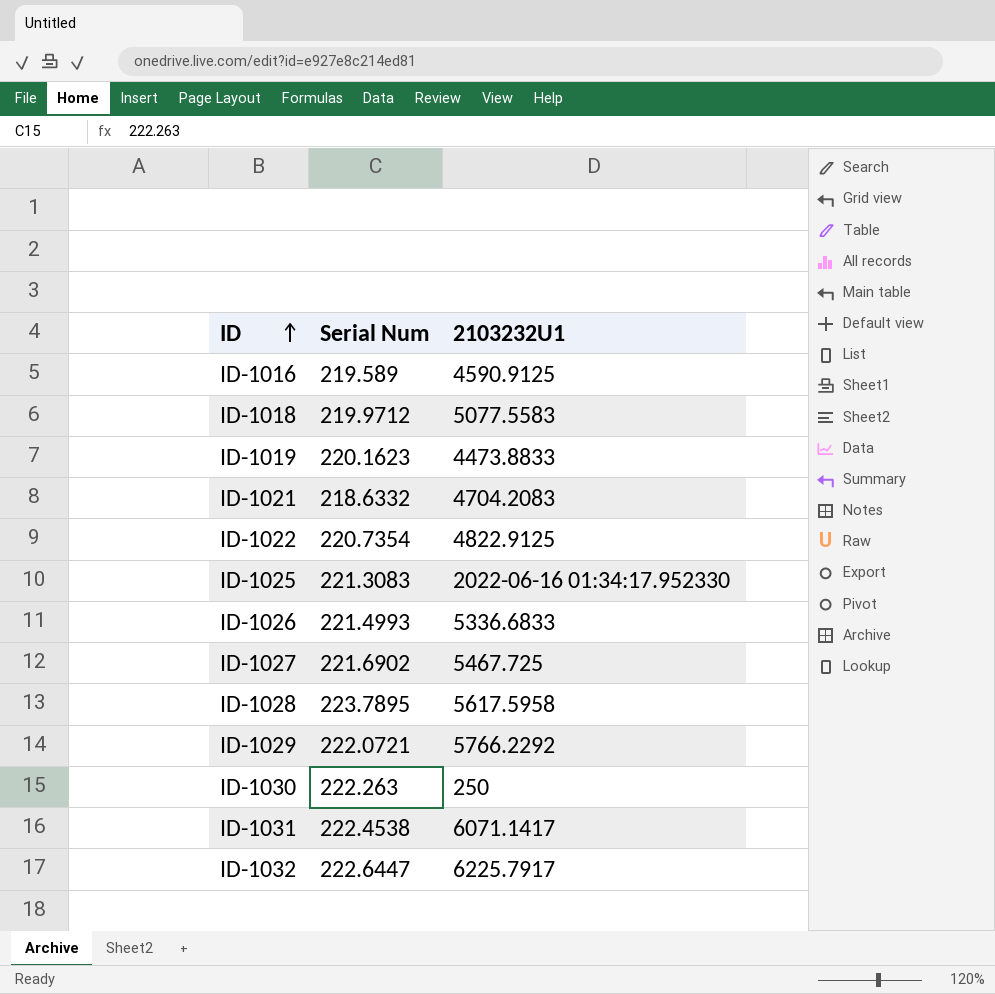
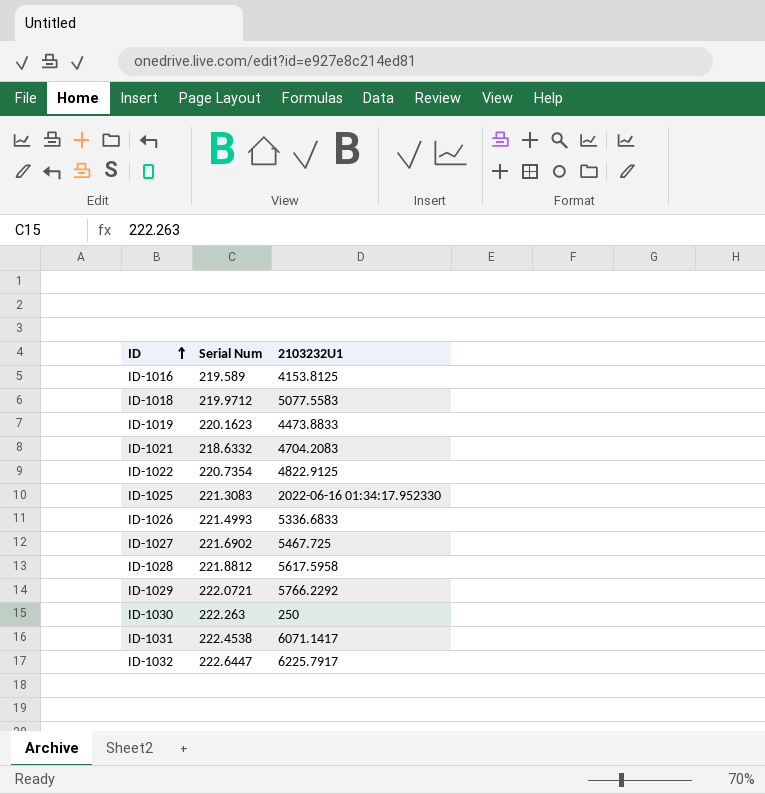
ID-1016 | 2103232U1: 4590.9125 -> 4153.8125
ID-1028 | Serial Num: 223.7895 -> 221.8812

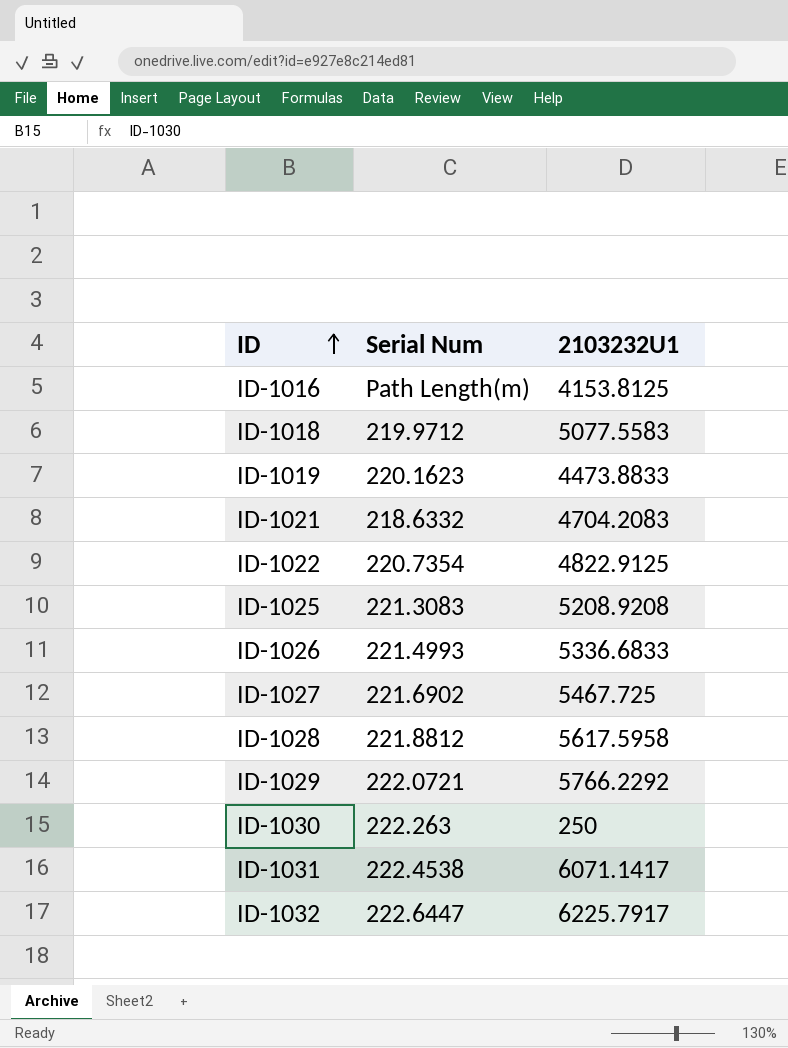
ID-1016 | Serial Num: 219.589 -> Path Length(m)
ID-1025 | 2103232U1: 2022-06-16 01:34:17.952330 -> 5208.9208

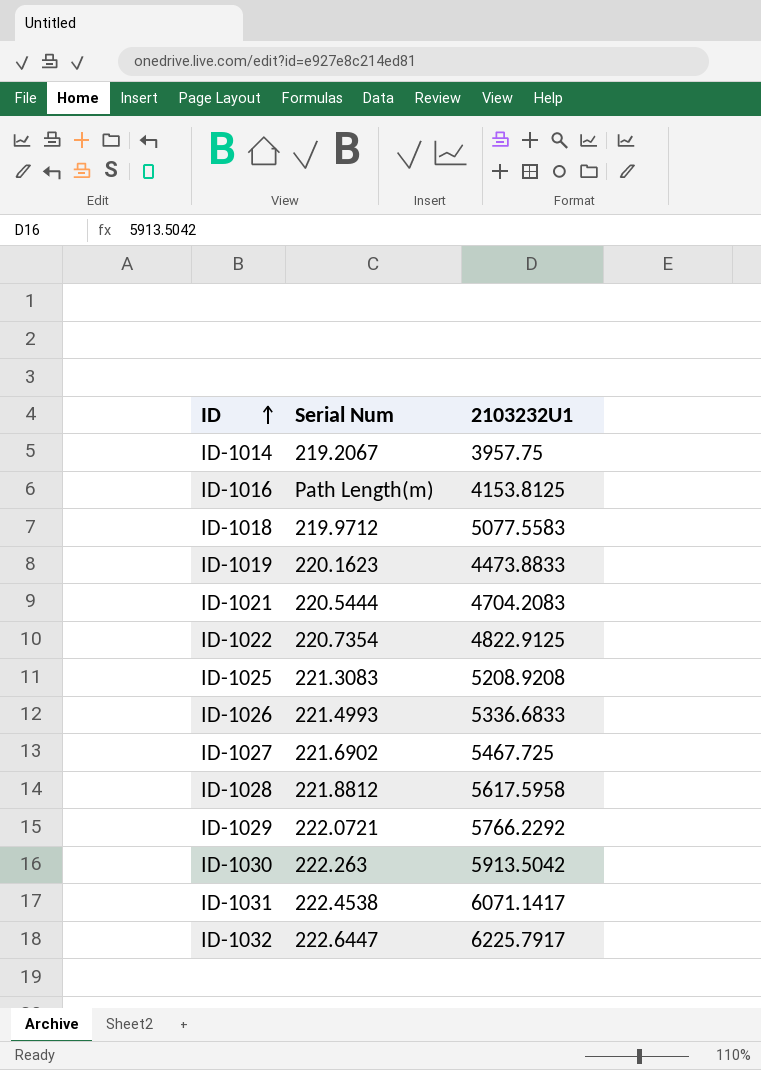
row ID-1014: none -> 219.2067 | 3957.75
ID-1021 | Serial Num: 218.6332 -> 220.5444
ID-1030 | 2103232U1: 250 -> 5913.5042

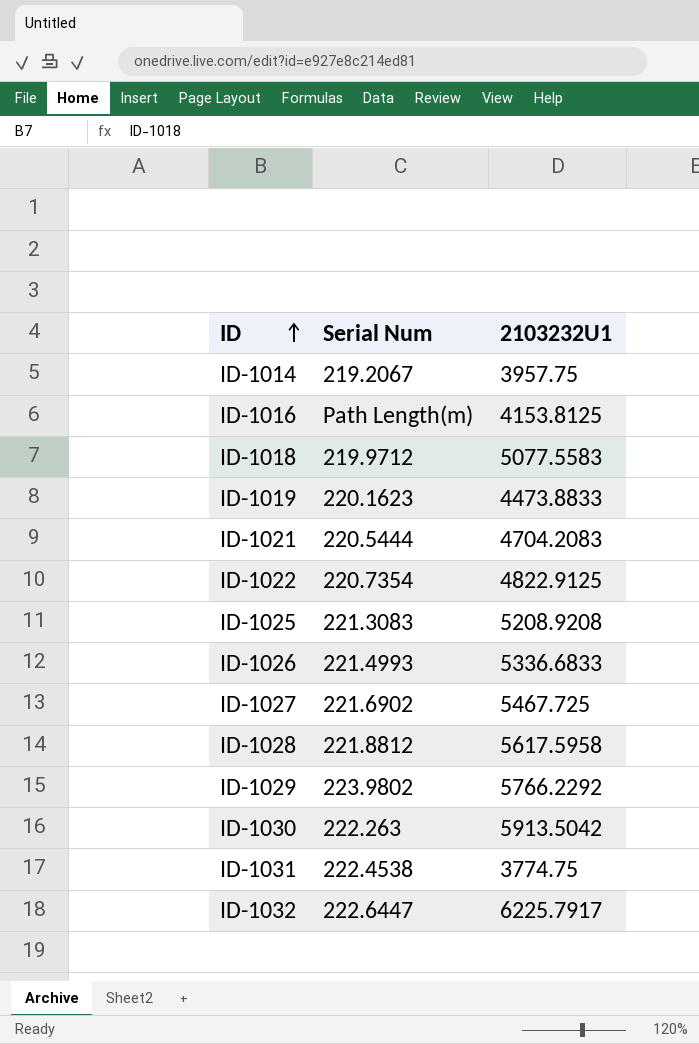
ID-1029 | Serial Num: 222.0721 -> 223.9802
ID-1031 | 2103232U1: 6071.1417 -> 3774.75

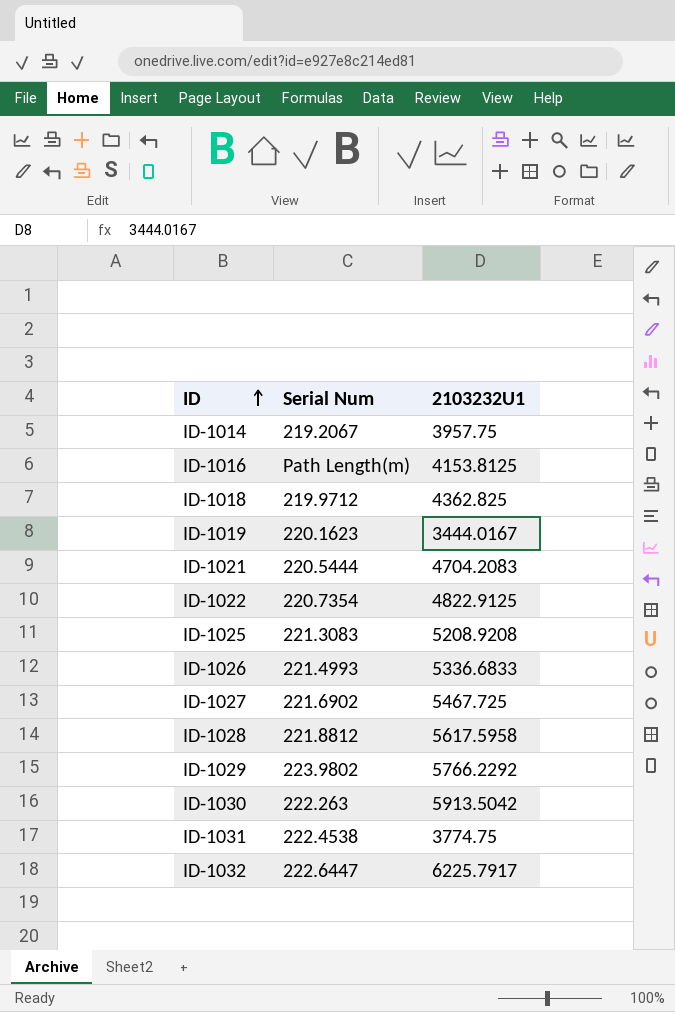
ID-1018 | 2103232U1: 5077.5583 -> 4362.825
ID-1019 | 2103232U1: 4473.8833 -> 3444.0167

